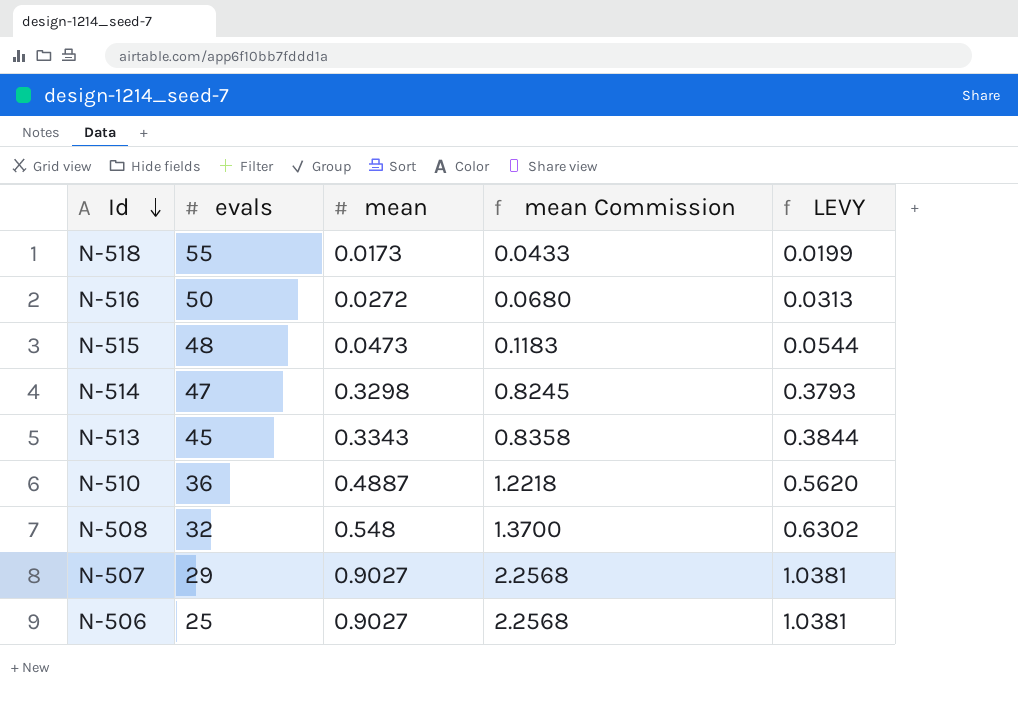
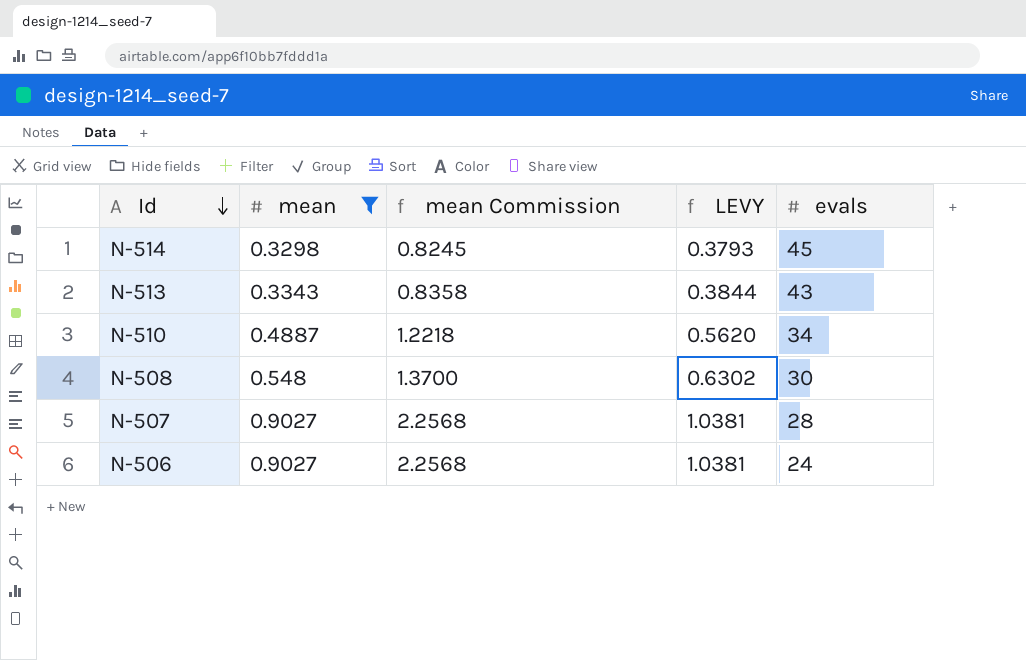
filter: none -> mean >= 0.3298
column evals | position: 2 -> 5
N-514 | evals: 47 -> 45
N-513 | evals: 45 -> 43
N-510 | evals: 36 -> 34
N-508 | evals: 32 -> 30
N-507 | evals: 29 -> 28
N-506 | evals: 25 -> 24

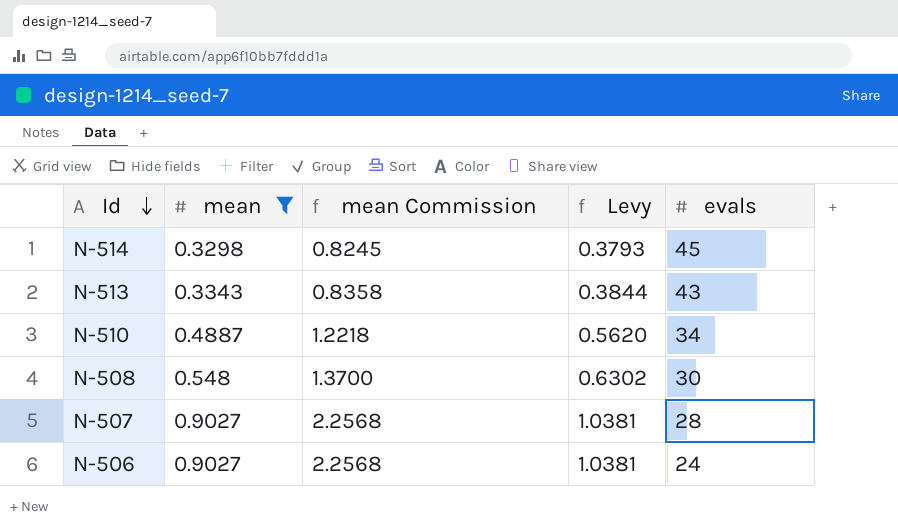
column name: LEVY -> Levy

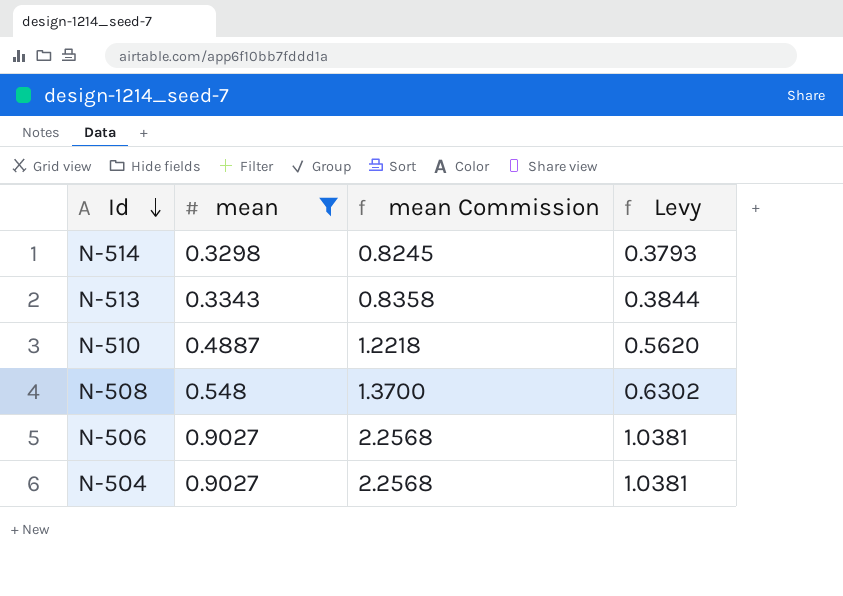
column evals | position: 5 -> none
row N-507: 0.9027 | 2.2568 | 1.0381 | 28 -> none
row N-504: none -> 0.9027 | 2.2568 | 1.0381

